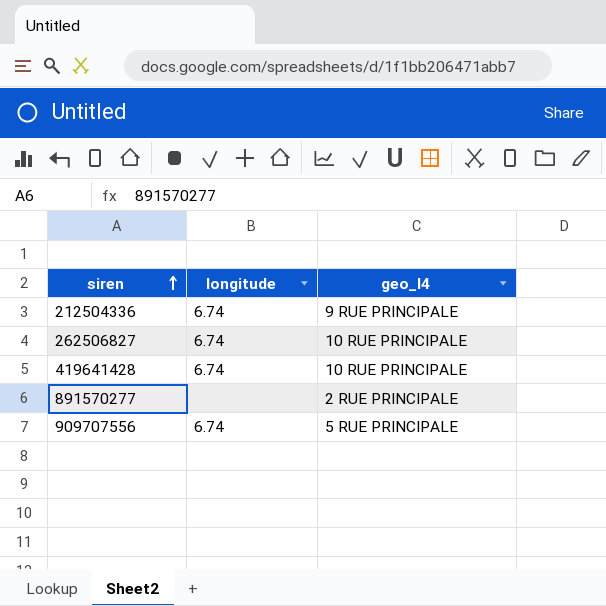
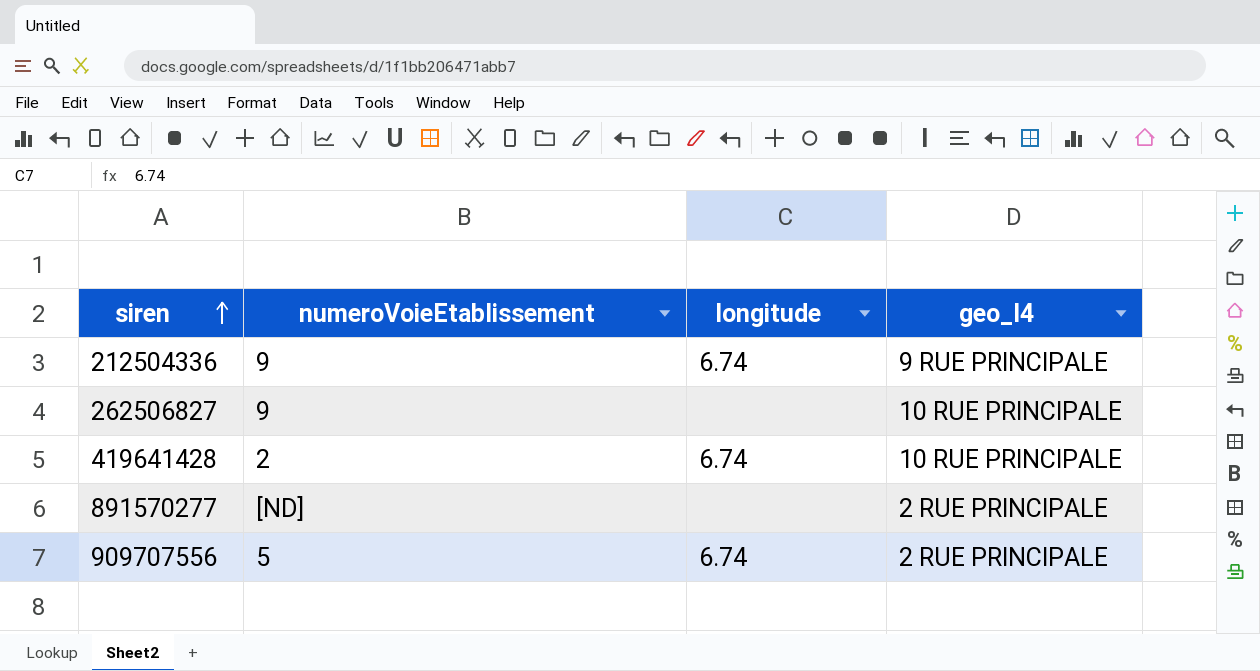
column numeroVoieEtablissement | position: none -> 2
262506827 | longitude: 6.74 -> none
909707556 | geo_l4: 5 RUE PRINCIPALE -> 2 RUE PRINCIPALE

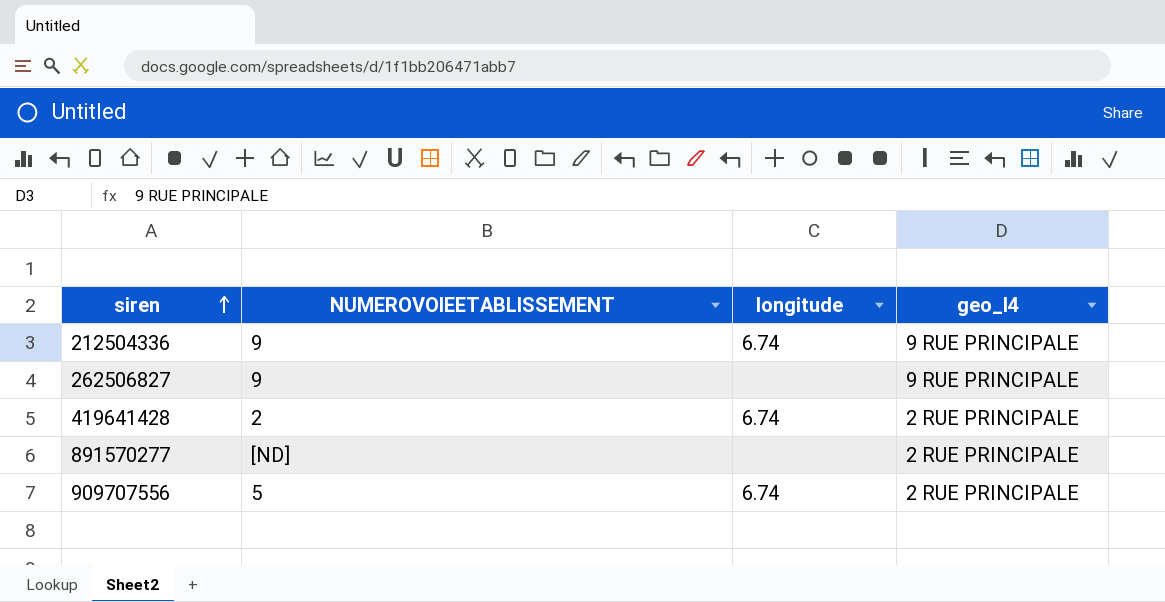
column name: numeroVoieEtablissement -> NUMEROVOIEETABLISSEMENT
262506827 | geo_l4: 10 RUE PRINCIPALE -> 9 RUE PRINCIPALE
419641428 | geo_l4: 10 RUE PRINCIPALE -> 2 RUE PRINCIPALE

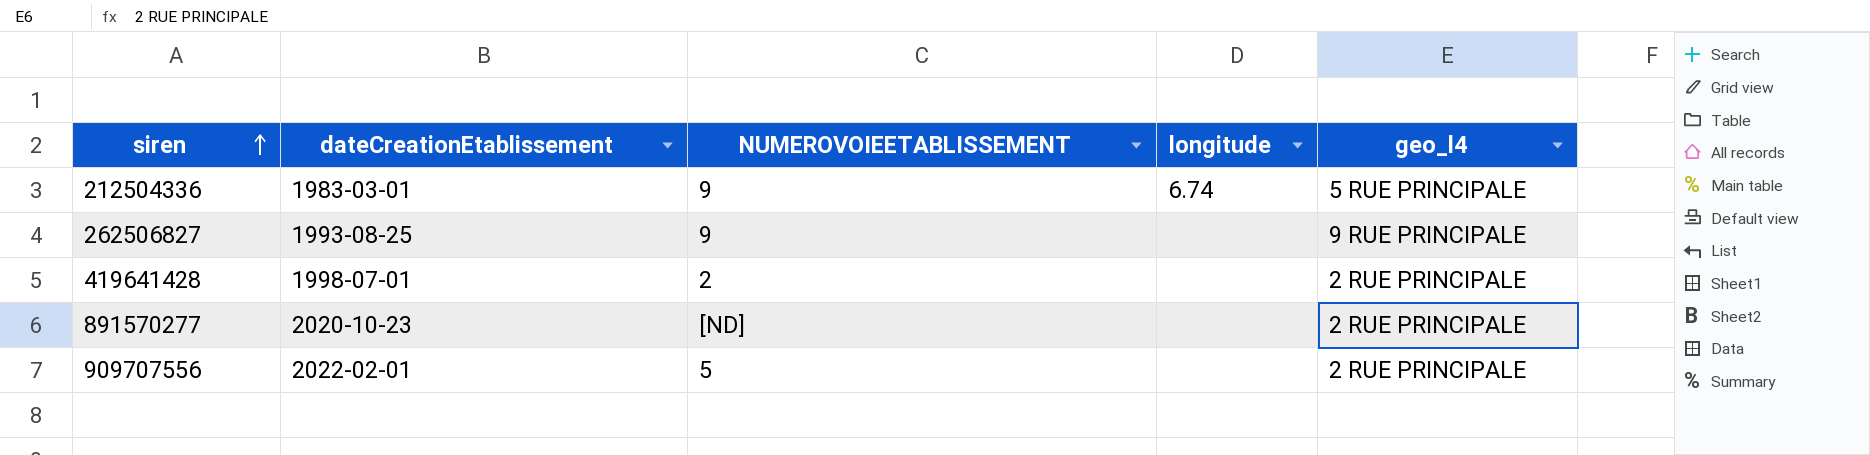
column dateCreationEtablissement | position: none -> 2
212504336 | geo_l4: 9 RUE PRINCIPALE -> 5 RUE PRINCIPALE
419641428 | longitude: 6.74 -> none
909707556 | longitude: 6.74 -> none

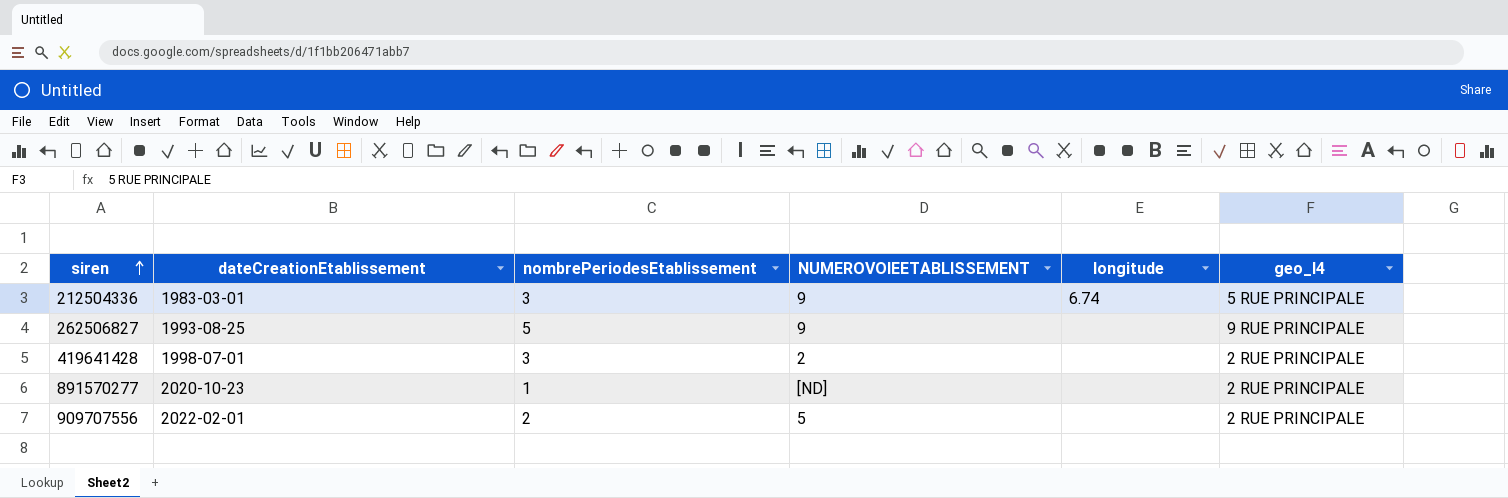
column nombrePeriodesEtablissement | position: none -> 3

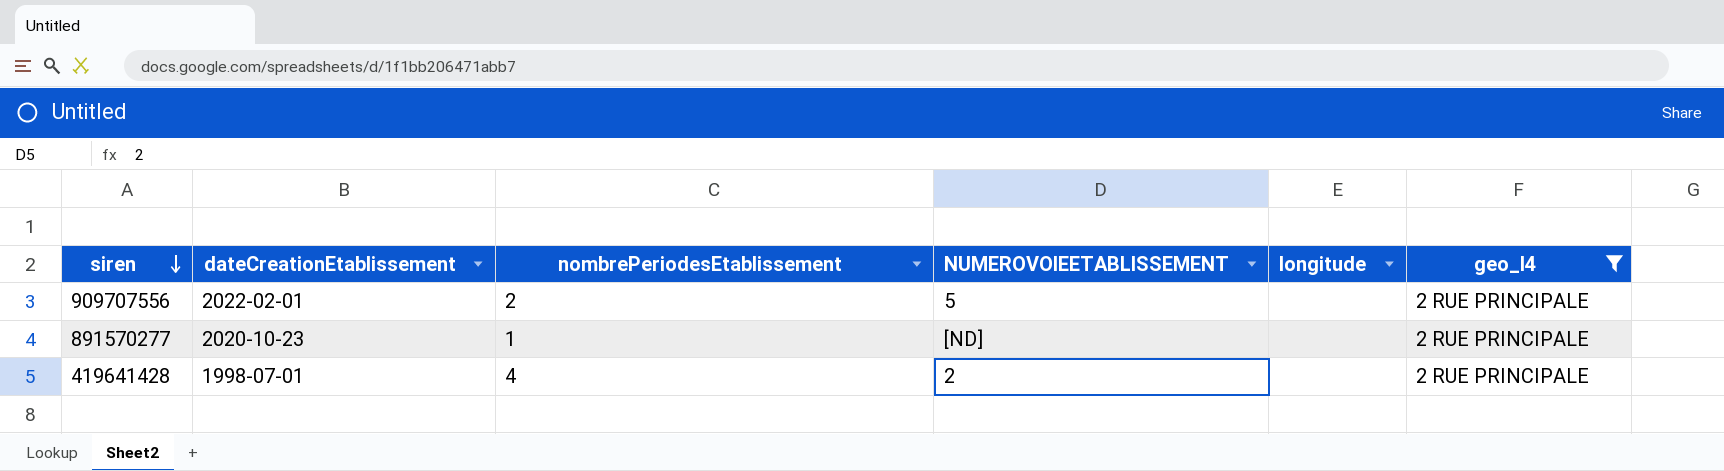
filter: none -> geo_l4 = 2 RUE PRINCIPALE
row order: siren ascending -> siren descending
419641428 | nombrePeriodesEtablissement: 3 -> 4

